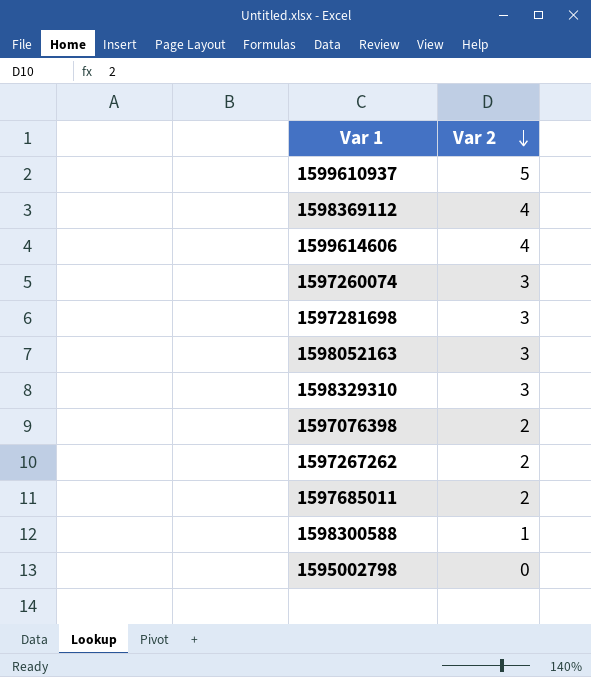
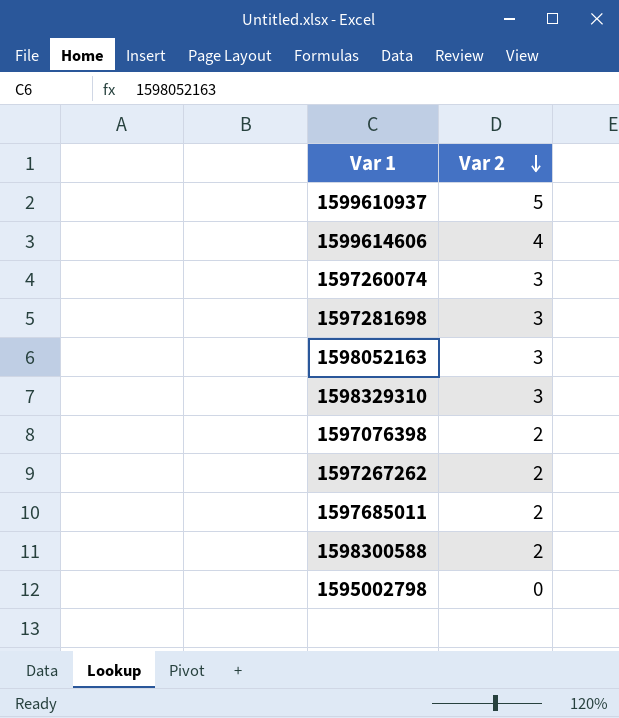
row 1598369112: 4 -> none
1598300588 | Var 2: 1 -> 2

